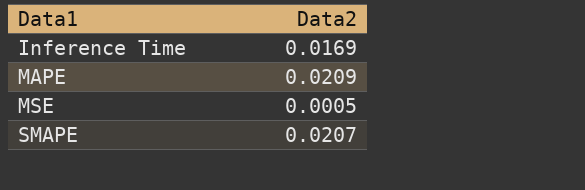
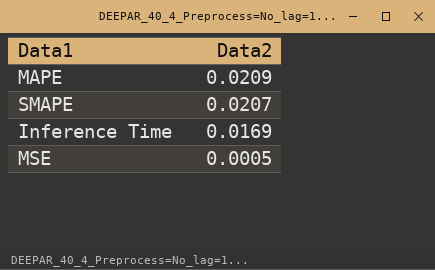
row order: Data1 ascending -> Data2 descending

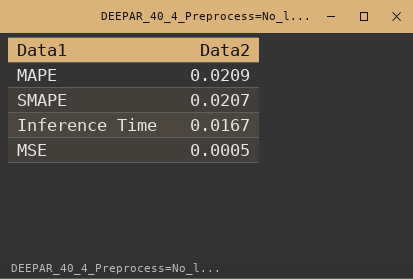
Inference Time | Data2: 0.0169 -> 0.0167

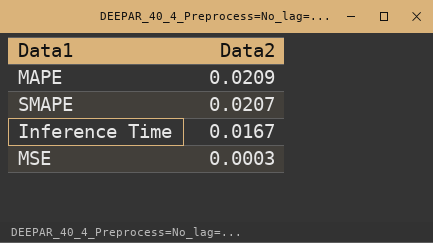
MSE | Data2: 0.0005 -> 0.0003

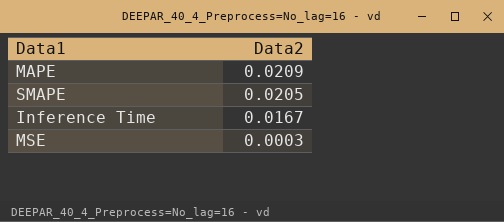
SMAPE | Data2: 0.0207 -> 0.0205

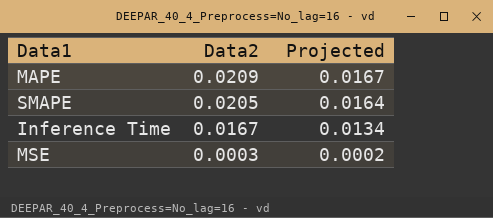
column Projected | formula: none -> [Data2] * 0.8

